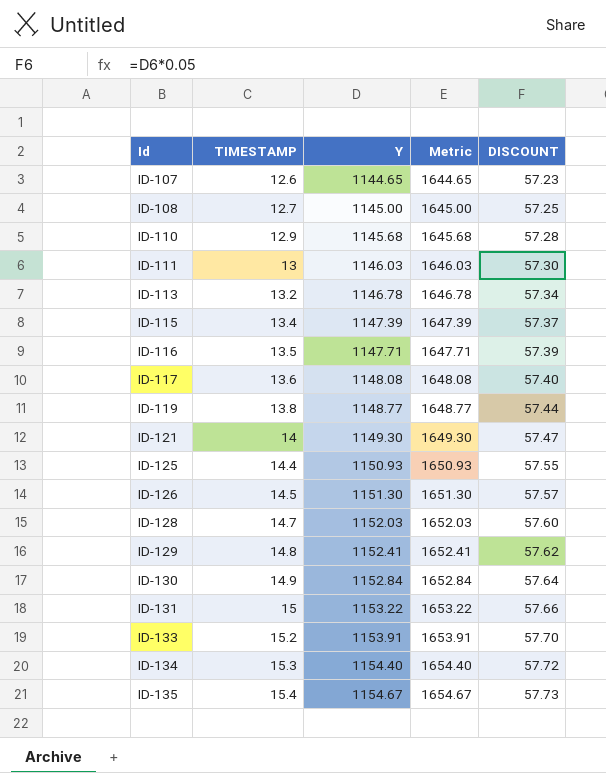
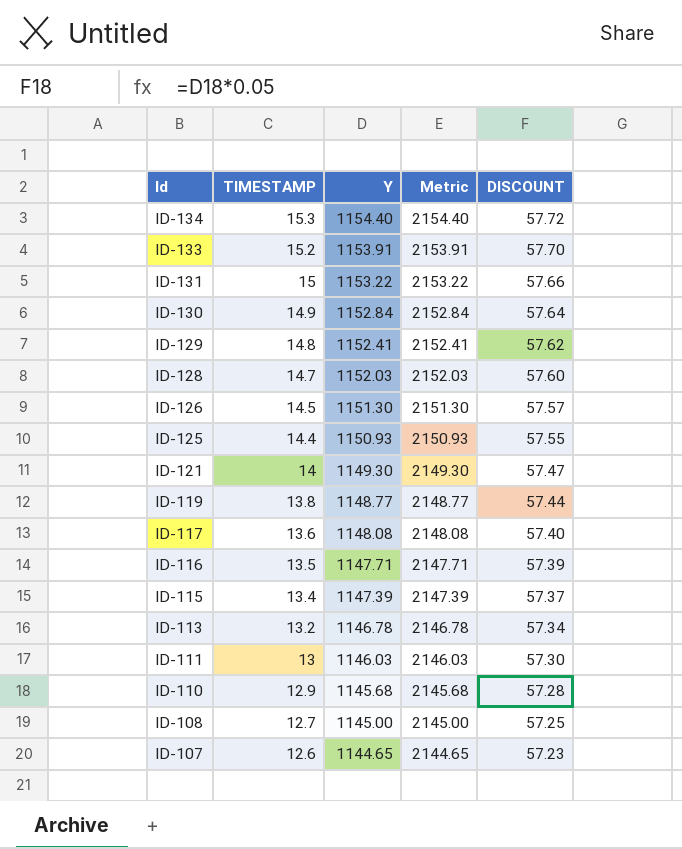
row order: Id ascending -> Id descending
column Metric | formula: [Y] + 500 -> [Y] + 1000
row ID-135: 15.4 | 1154.67 | 1654.67 | 57.73 -> none

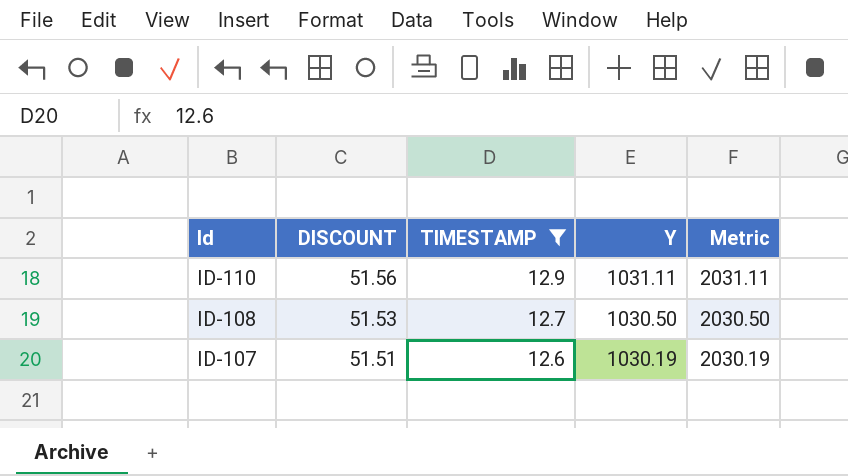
filter: none -> TIMESTAMP <= 12.9
column DISCOUNT | position: 5 -> 2
ID-110 | DISCOUNT: 57.28 -> 51.56
ID-110 | Y: 1145.68 -> 1031.11
ID-110 | Metric: 2145.68 -> 2031.11
ID-108 | DISCOUNT: 57.25 -> 51.53
ID-108 | Y: 1145.00 -> 1030.50
ID-108 | Metric: 2145.00 -> 2030.50
ID-107 | DISCOUNT: 57.23 -> 51.51
ID-107 | Y: 1144.65 -> 1030.19
ID-107 | Metric: 2144.65 -> 2030.19

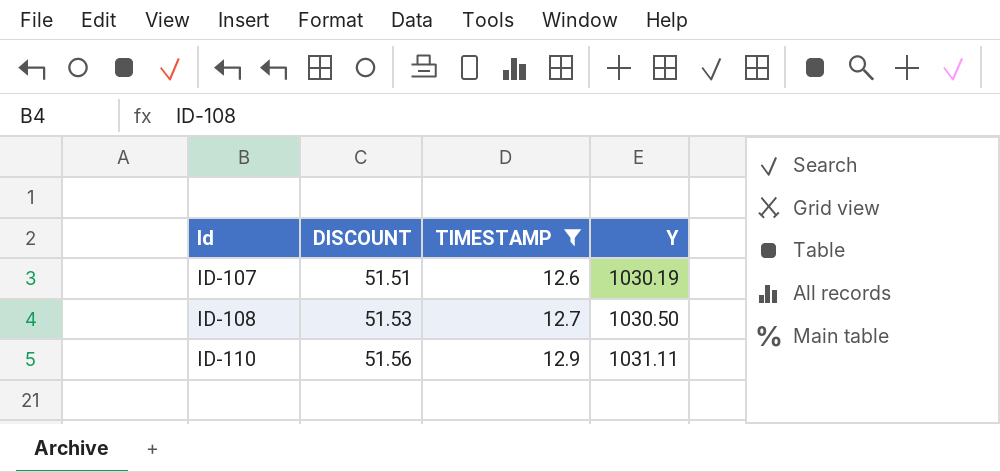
row order: Id descending -> Id ascending
column Metric | formula: [Y] + 1000 -> none

